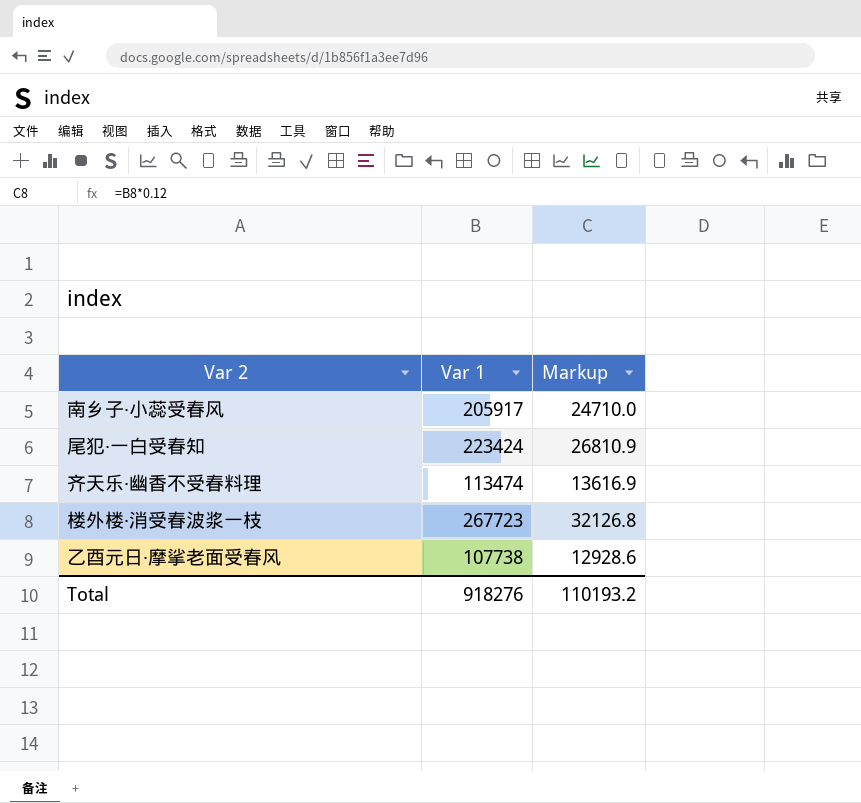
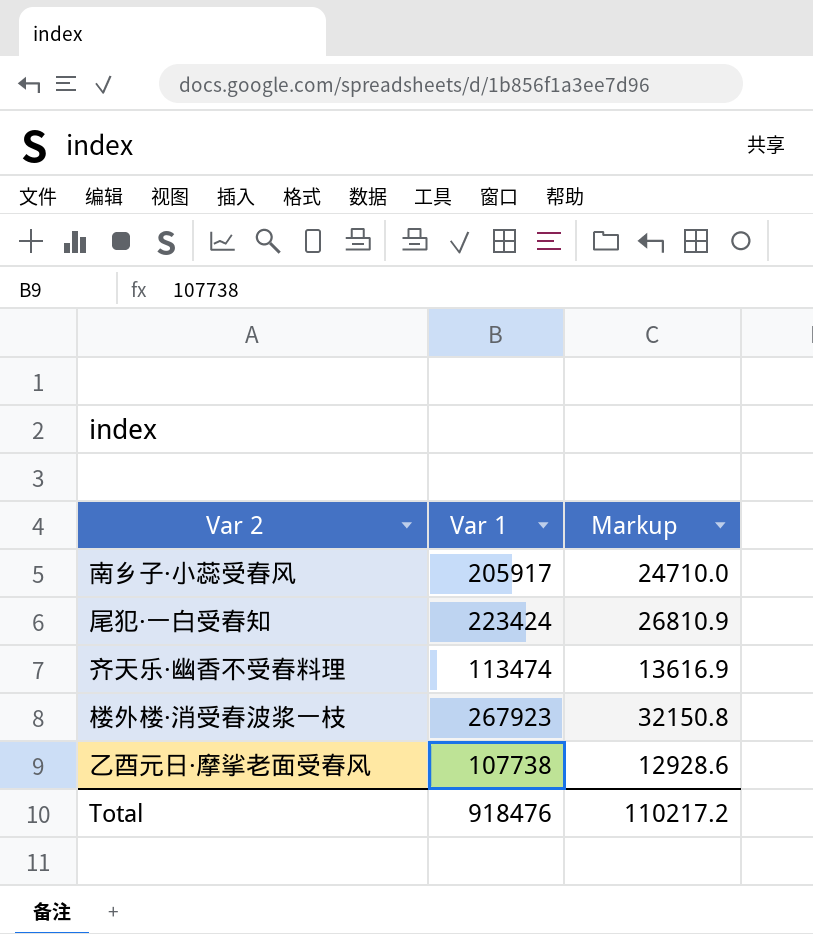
楼外楼·消受春波浆一枝 | Var 1: 267723 -> 267923
楼外楼·消受春波浆一枝 | Markup: 32126.8 -> 32150.8
Total | Var 1: 918276 -> 918476
Total | Markup: 110193.2 -> 110217.2

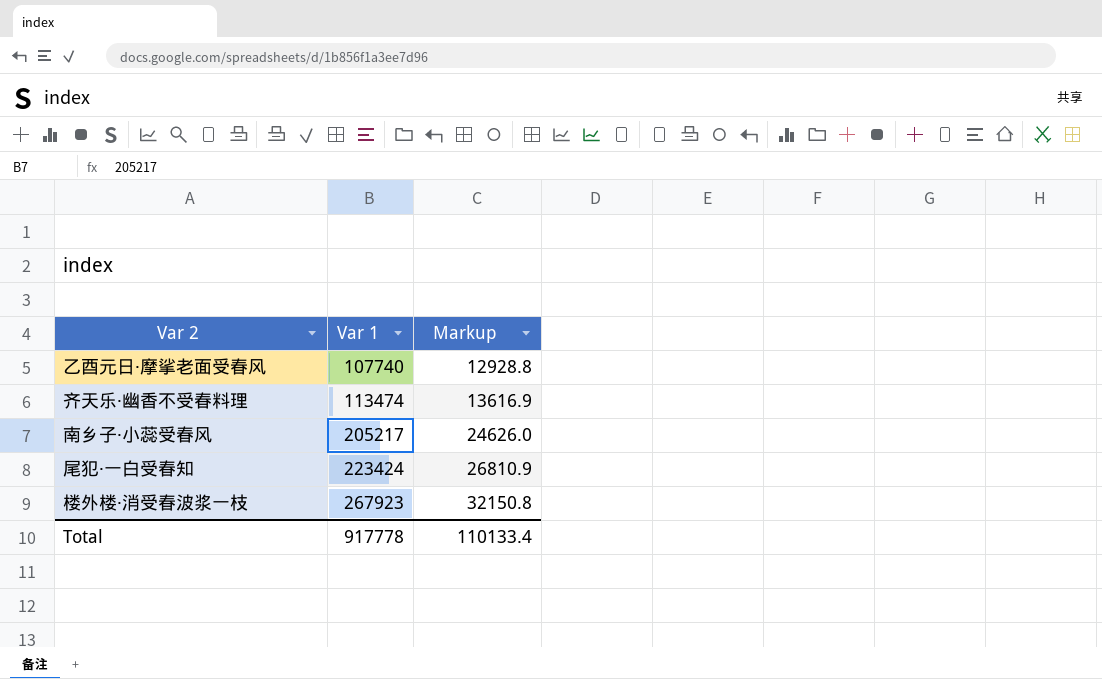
row order: none -> Var 1 ascending
乙酉元日·摩挲老面受春风 | Var 1: 107738 -> 107740
乙酉元日·摩挲老面受春风 | Markup: 12928.6 -> 12928.8
南乡子·小蕊受春风 | Var 1: 205917 -> 205217
南乡子·小蕊受春风 | Markup: 24710.0 -> 24626.0
Total | Var 1: 918476 -> 917778
Total | Markup: 110217.2 -> 110133.4

